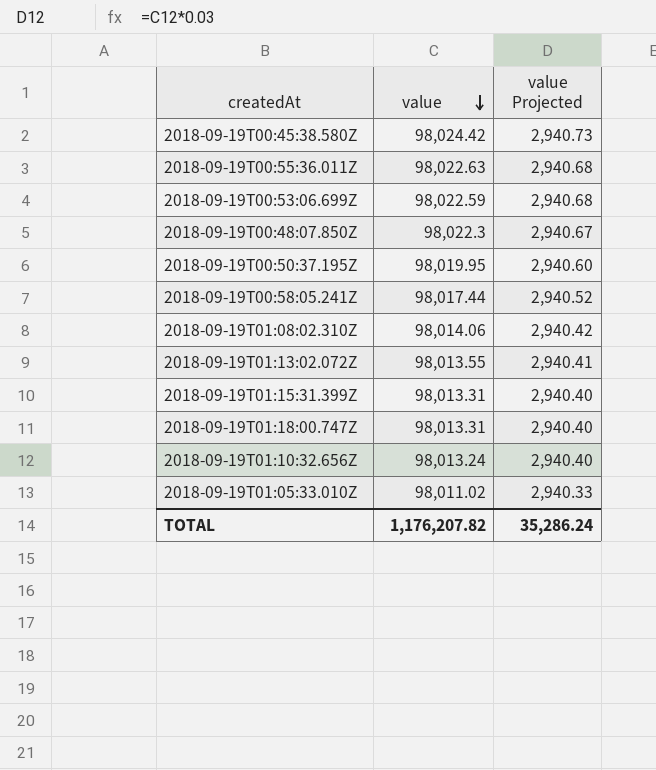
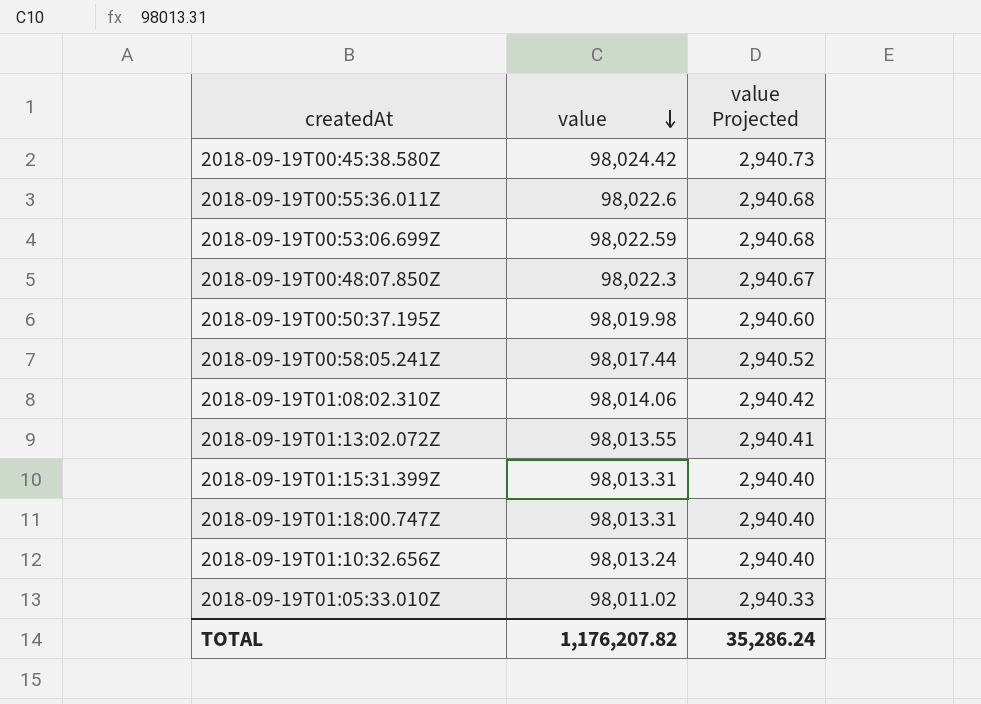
2018-09-19T00:55:36.011Z | value: 98,022.63 -> 98,022.6
2018-09-19T00:50:37.195Z | value: 98,019.95 -> 98,019.98

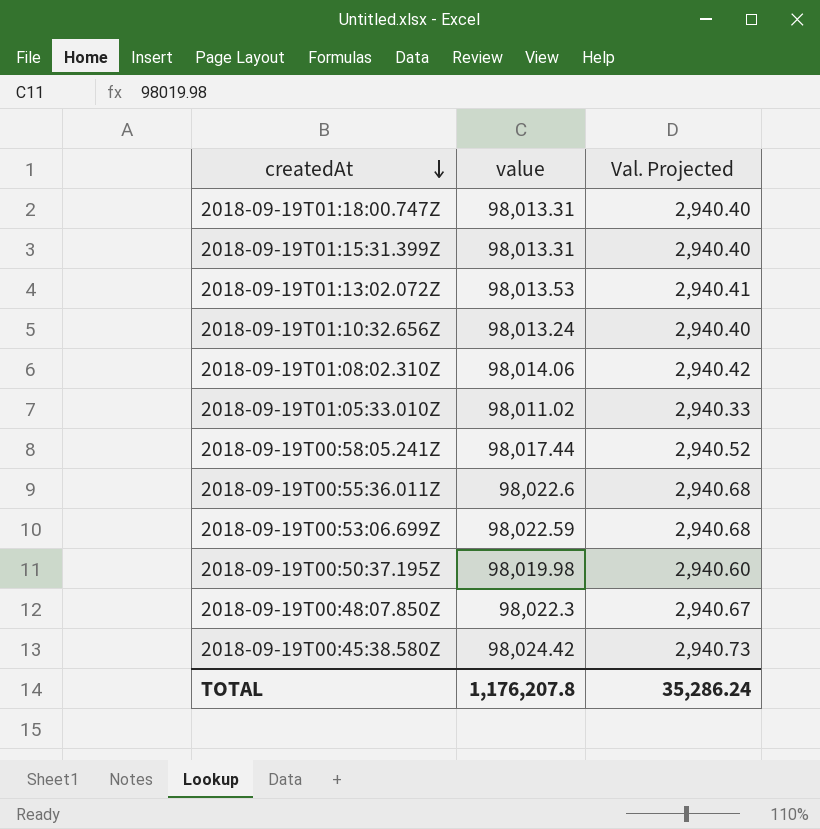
row order: value descending -> createdAt descending
column name: value Projected -> Val. Projected
2018-09-19T01:13:02.072Z | value: 98,013.55 -> 98,013.53
TOTAL | value: 1,176,207.82 -> 1,176,207.8

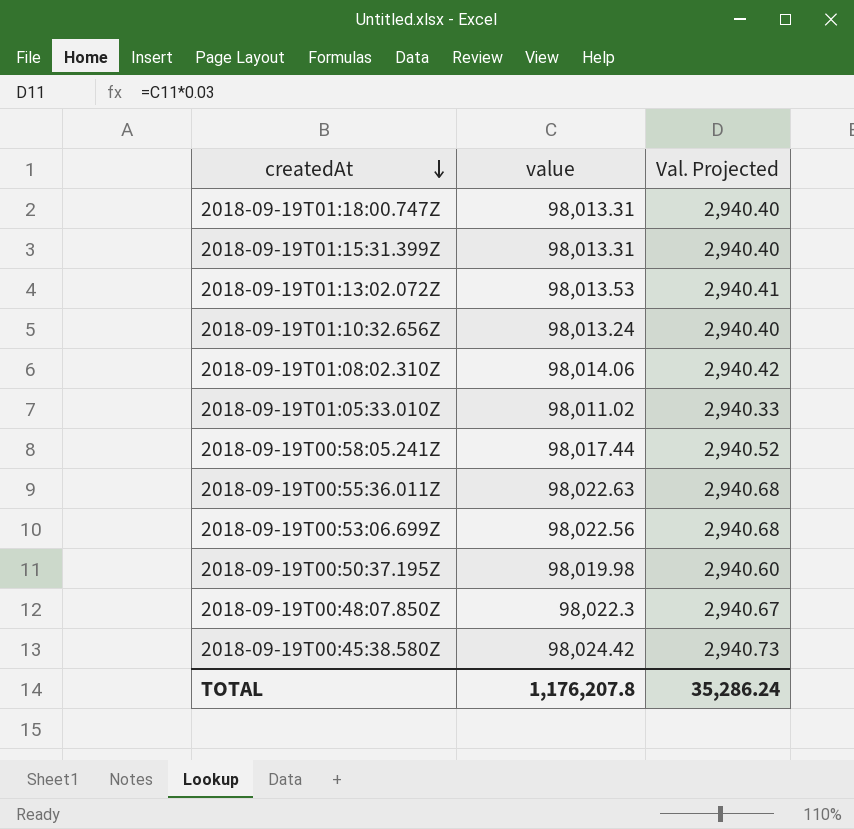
2018-09-19T00:55:36.011Z | value: 98,022.6 -> 98,022.63
2018-09-19T00:53:06.699Z | value: 98,022.59 -> 98,022.56

